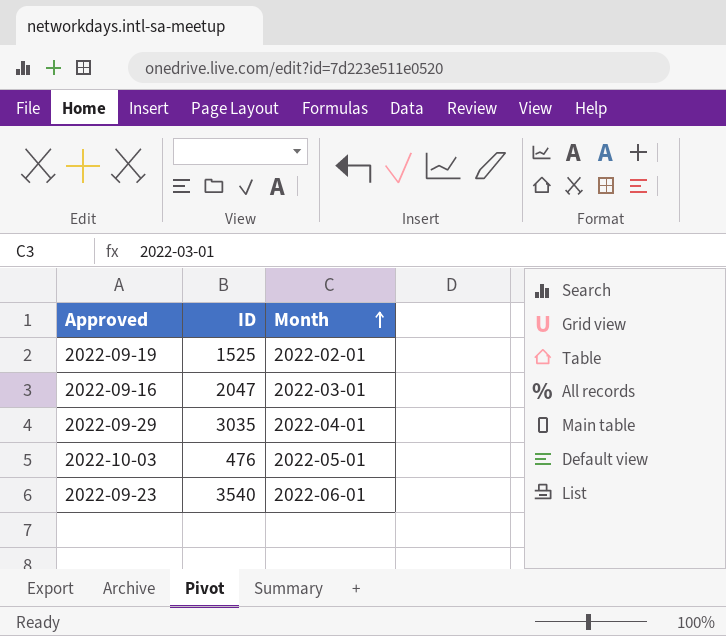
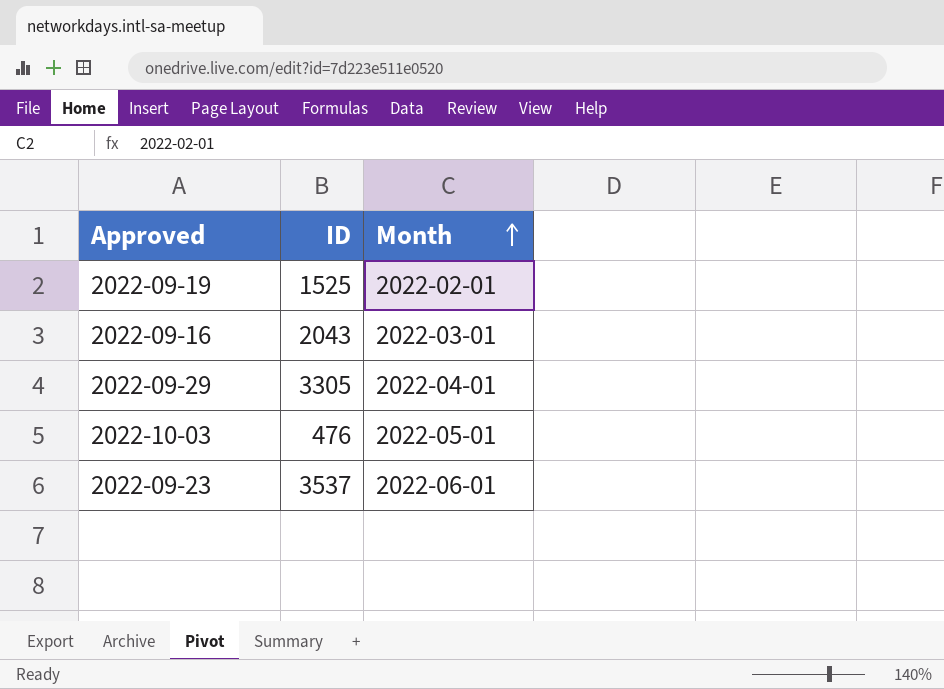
2022-09-16 | ID: 2047 -> 2043
2022-09-29 | ID: 3035 -> 3305
2022-09-23 | ID: 3540 -> 3537

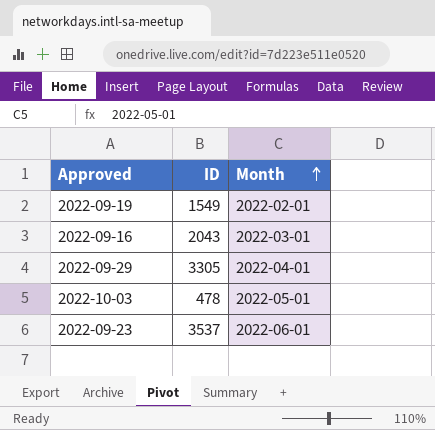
2022-09-19 | ID: 1525 -> 1549
2022-10-03 | ID: 476 -> 478

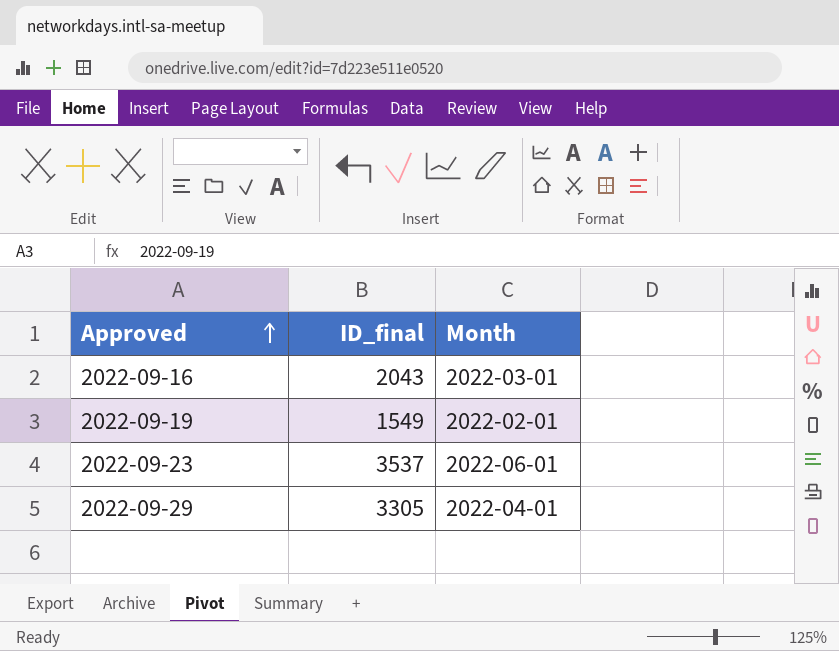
row order: Month ascending -> Approved ascending
column name: ID -> ID_final
row 2022-10-03: 478 | 2022-05-01 -> none

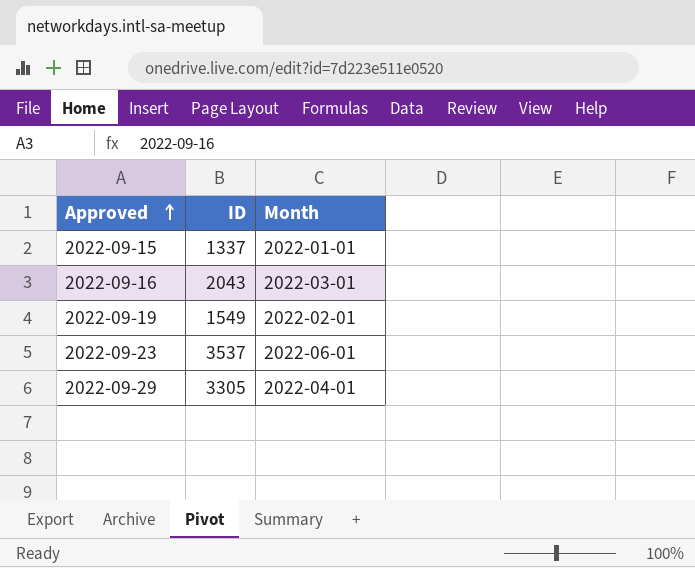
column name: ID_final -> ID
row 2022-09-15: none -> 1337 | 2022-01-01

